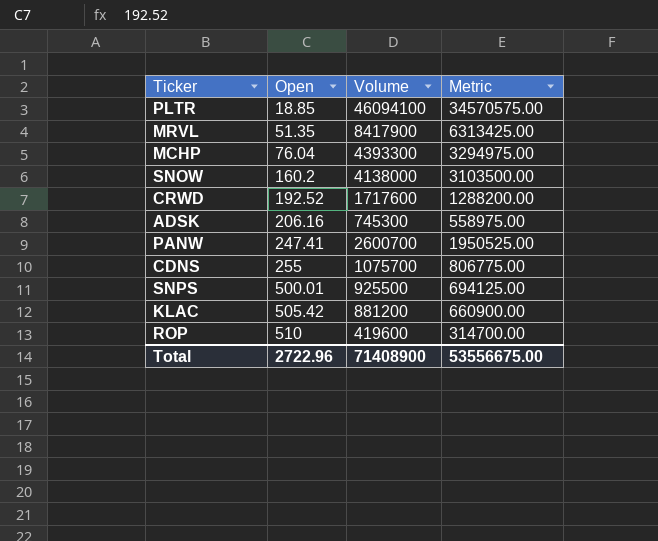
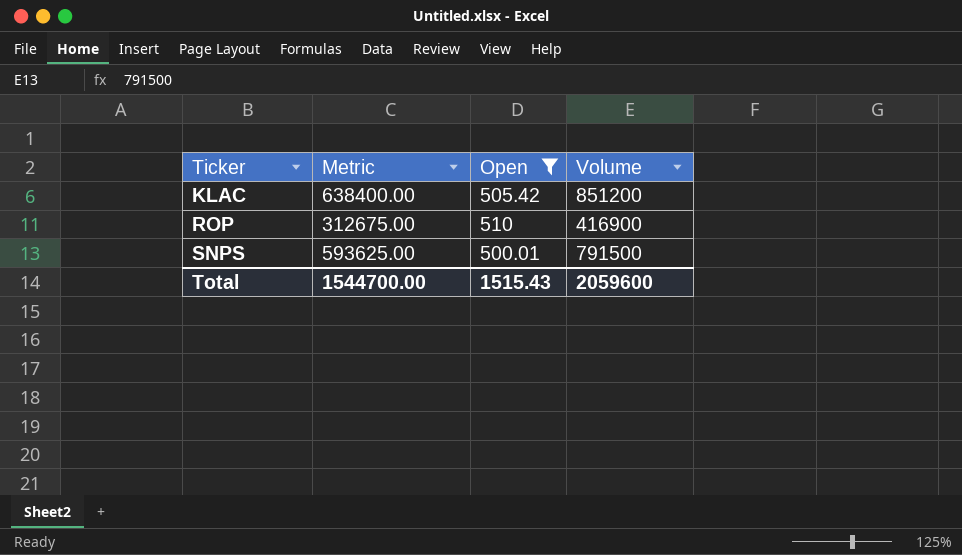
filter: none -> Open >= 500.01
row order: Open ascending -> Ticker ascending
column Metric | position: 4 -> 2
KLAC | Metric: 660900.00 -> 638400.00
KLAC | Volume: 881200 -> 851200
ROP | Metric: 314700.00 -> 312675.00
ROP | Volume: 419600 -> 416900
SNPS | Metric: 694125.00 -> 593625.00
SNPS | Volume: 925500 -> 791500
Total | Metric: 53556675.00 -> 1544700.00
Total | Open: 2722.96 -> 1515.43
Total | Volume: 71408900 -> 2059600

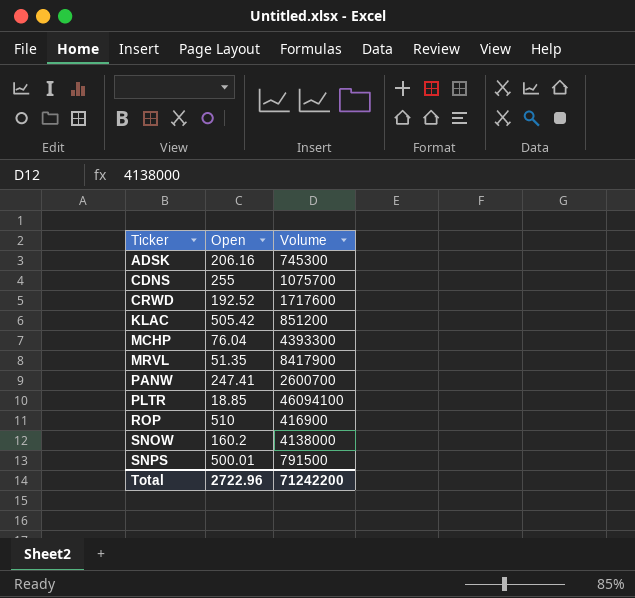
filter: Open >= 500.01 -> none
column Metric | formula: [Volume] * 0.75 -> none
Total | Open: 1515.43 -> 2722.96
Total | Volume: 2059600 -> 71242200

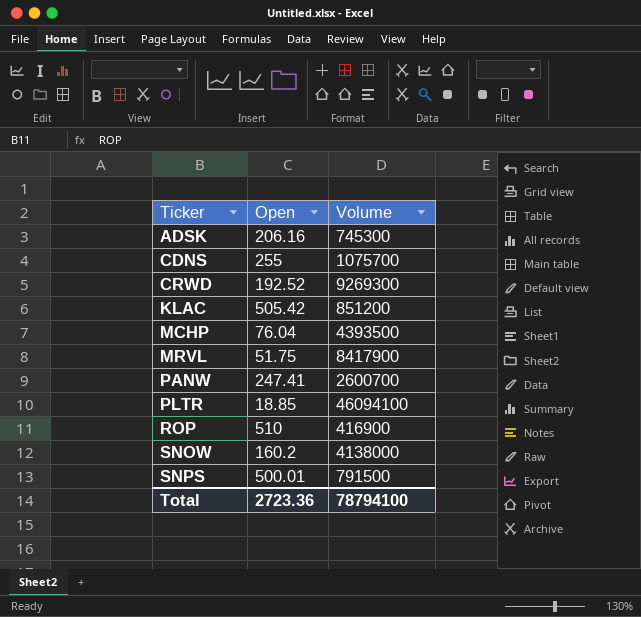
CRWD | Volume: 1717600 -> 9269300
MCHP | Volume: 4393300 -> 4393500
MRVL | Open: 51.35 -> 51.75
Total | Open: 2722.96 -> 2723.36
Total | Volume: 71242200 -> 78794100

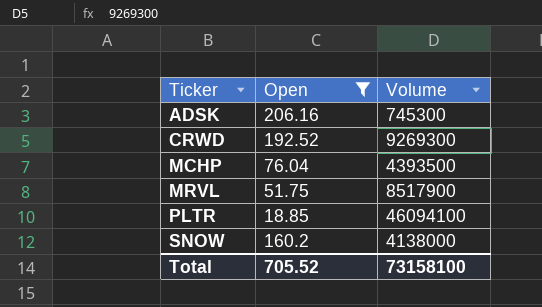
filter: none -> Open <= 206.16
MRVL | Volume: 8417900 -> 8517900
Total | Open: 2723.36 -> 705.52
Total | Volume: 78794100 -> 73158100

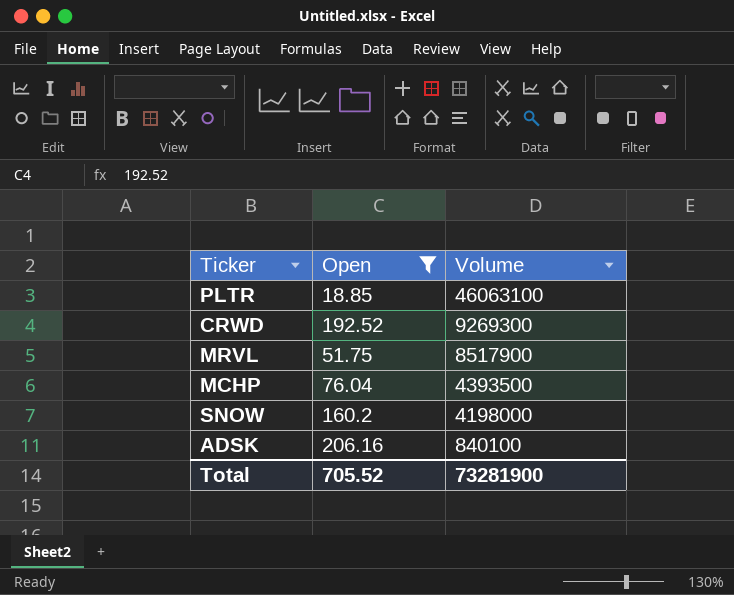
row order: Ticker ascending -> Volume descending
PLTR | Volume: 46094100 -> 46063100
SNOW | Volume: 4138000 -> 4198000
ADSK | Volume: 745300 -> 840100
Total | Volume: 73158100 -> 73281900

